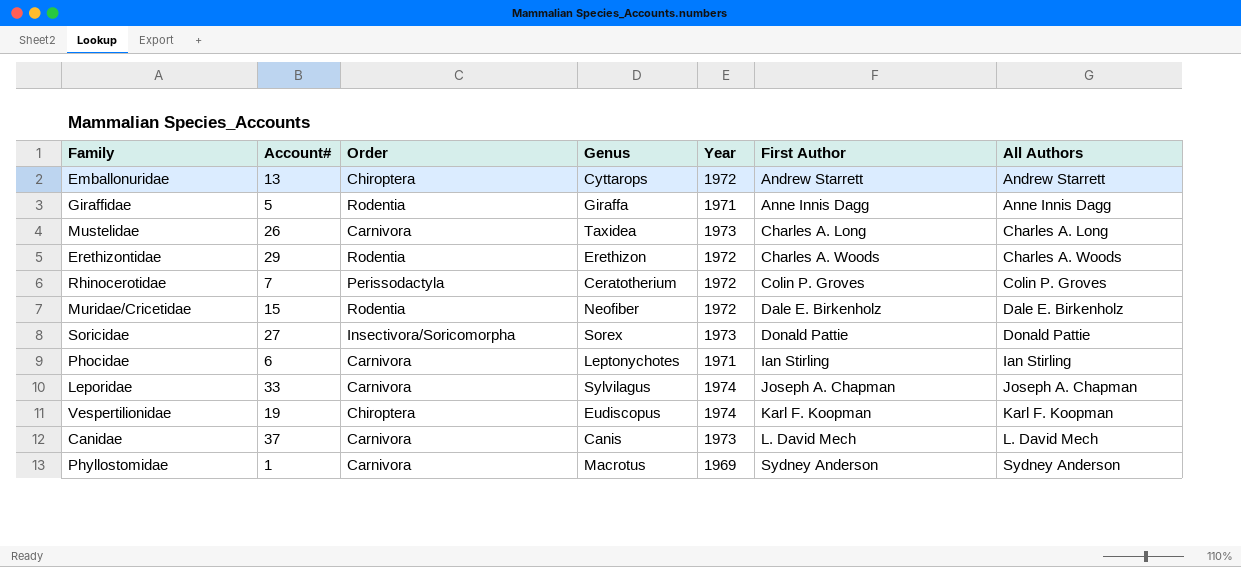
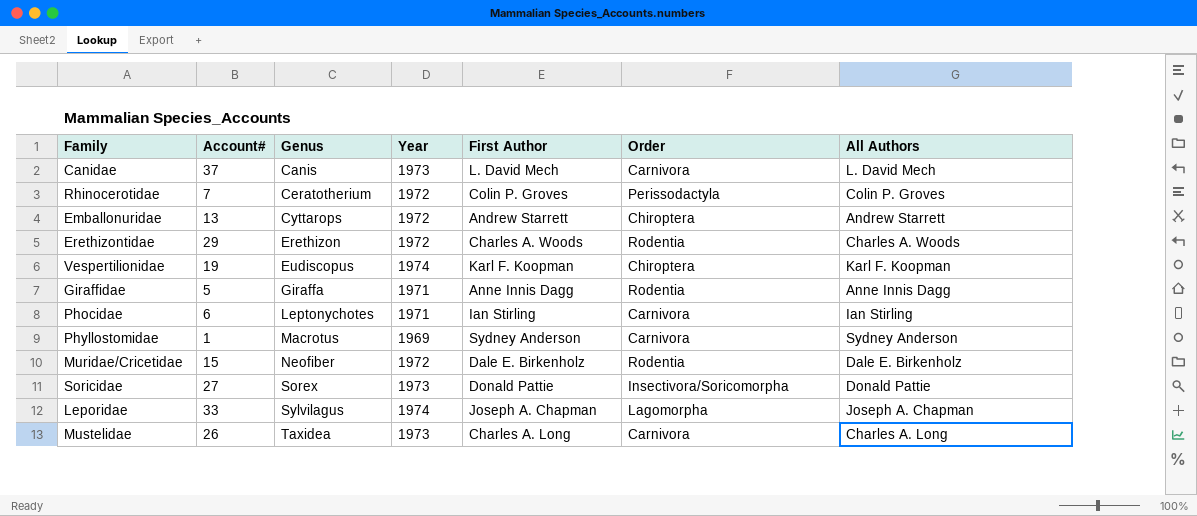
row order: First Author ascending -> Genus ascending
column Order | position: 3 -> 6
Leporidae | Order: Carnivora -> Lagomorpha

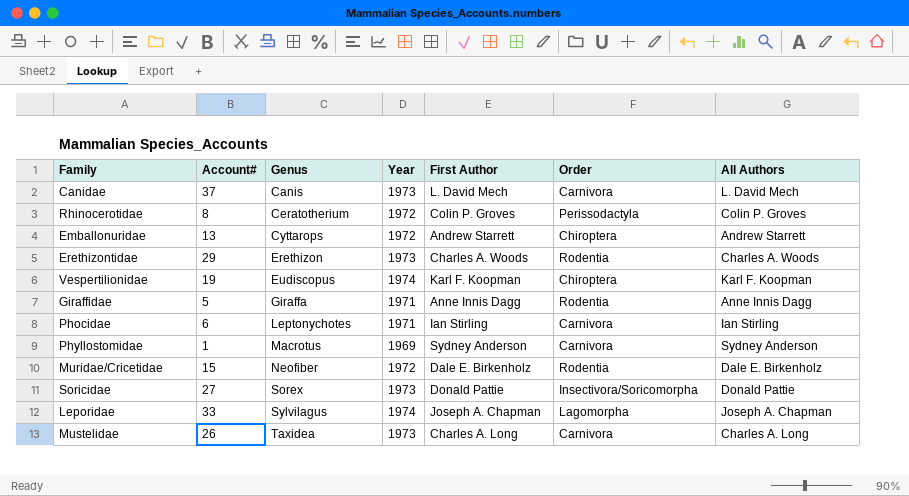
Rhinocerotidae | Account#: 7 -> 8
Erethizontidae | Year: 1972 -> 1973

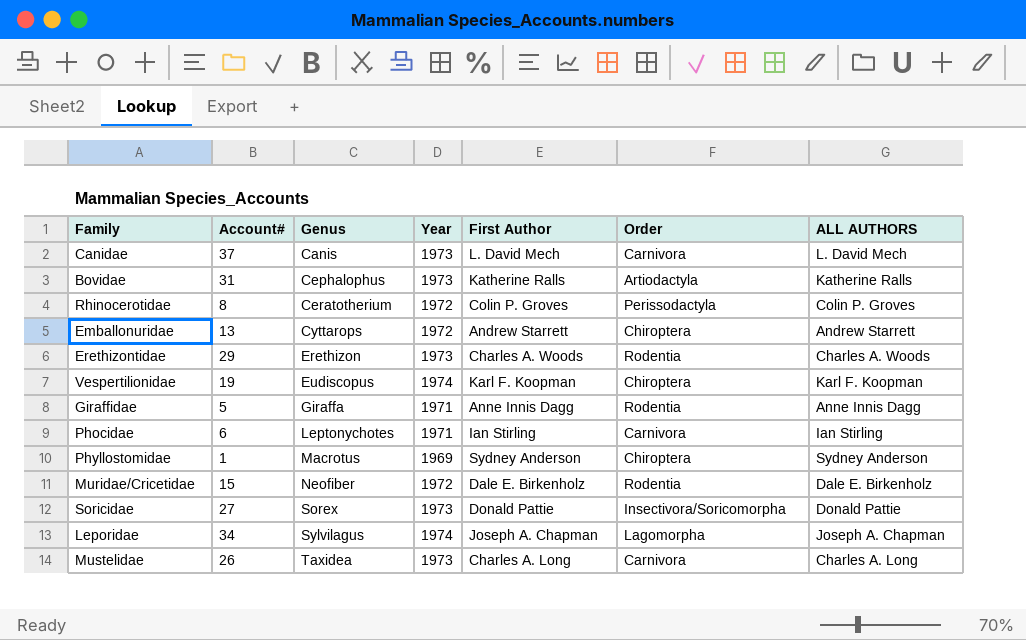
column name: All Authors -> ALL AUTHORS
row Bovidae: none -> 31 | Cephalophus | 1973 | Katherine Ralls | Artiodactyla | Katherine Ralls
Phyllostomidae | Order: Carnivora -> Chiroptera
Leporidae | Account#: 33 -> 34

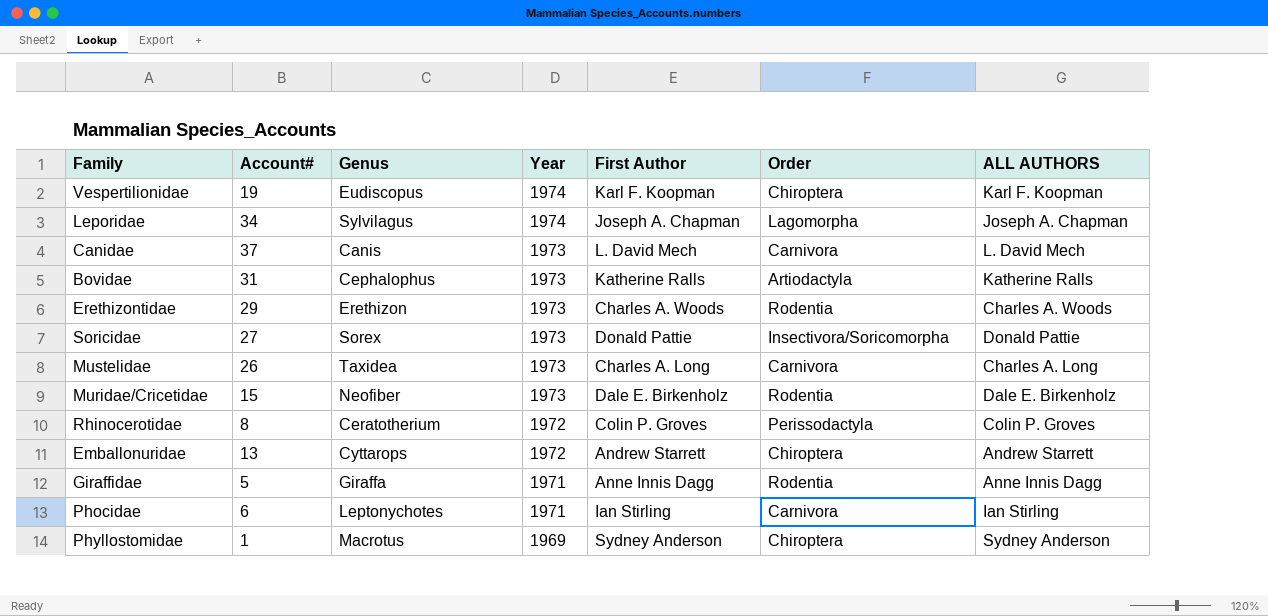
row order: Genus ascending -> Year descending
Muridae/Cricetidae | Year: 1972 -> 1973

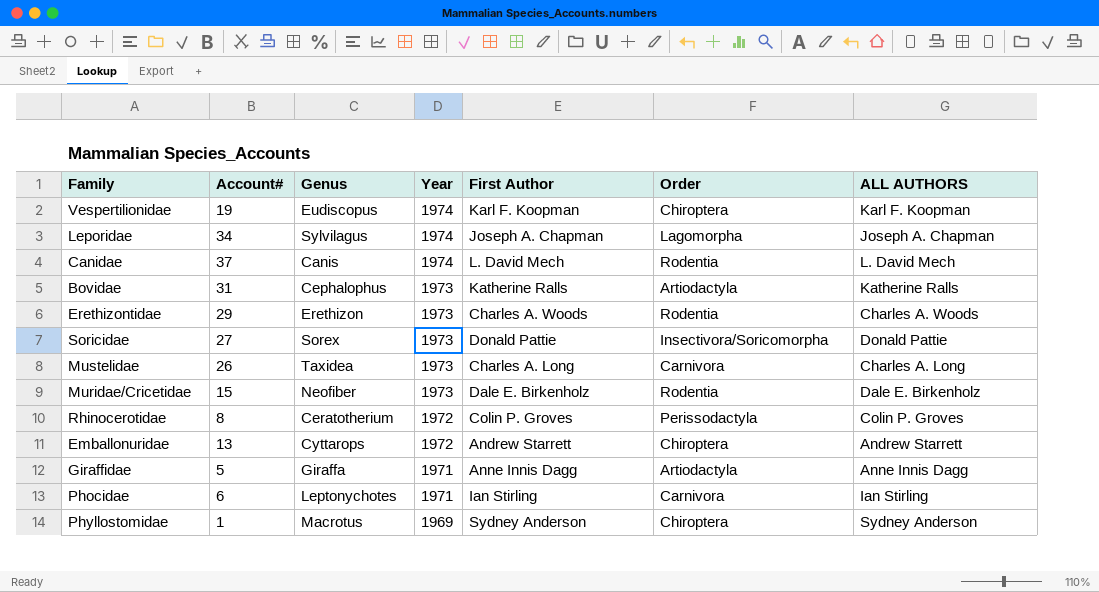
Canidae | Year: 1973 -> 1974
Canidae | Order: Carnivora -> Rodentia
Giraffidae | Order: Rodentia -> Artiodactyla

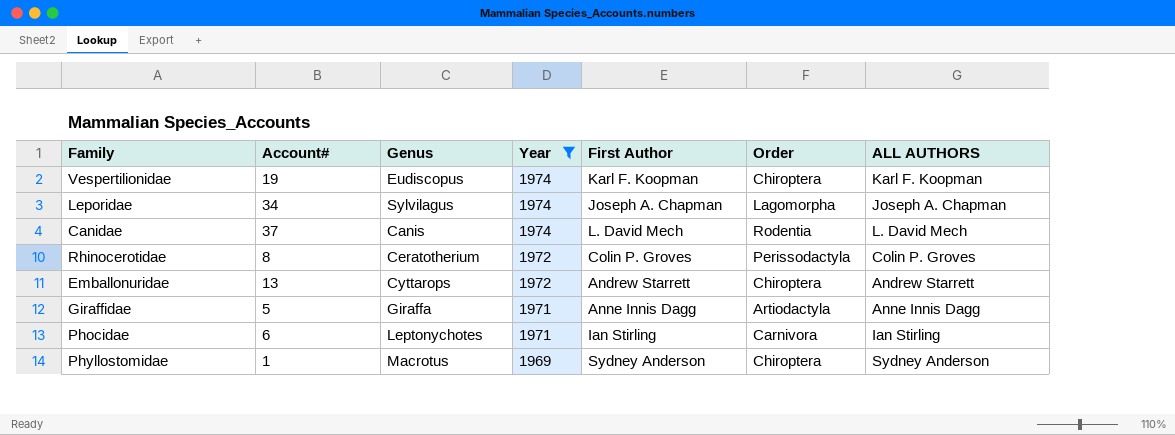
filter: none -> Year != 1973

